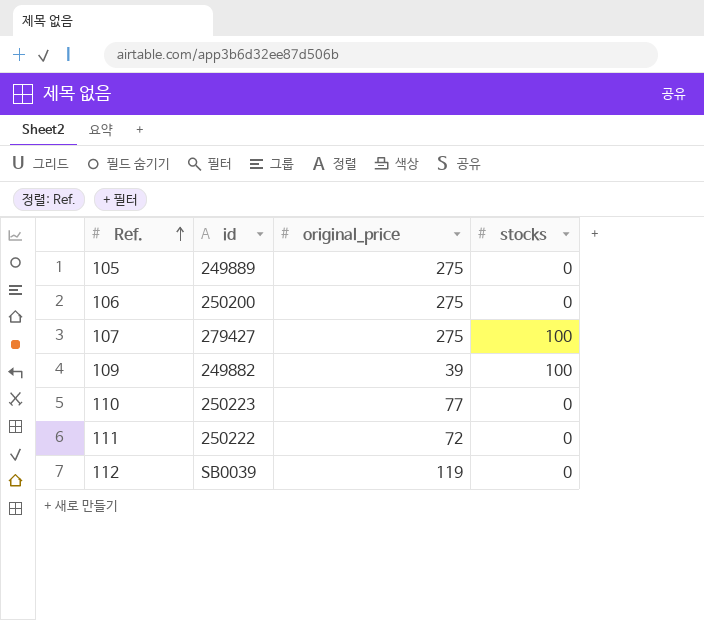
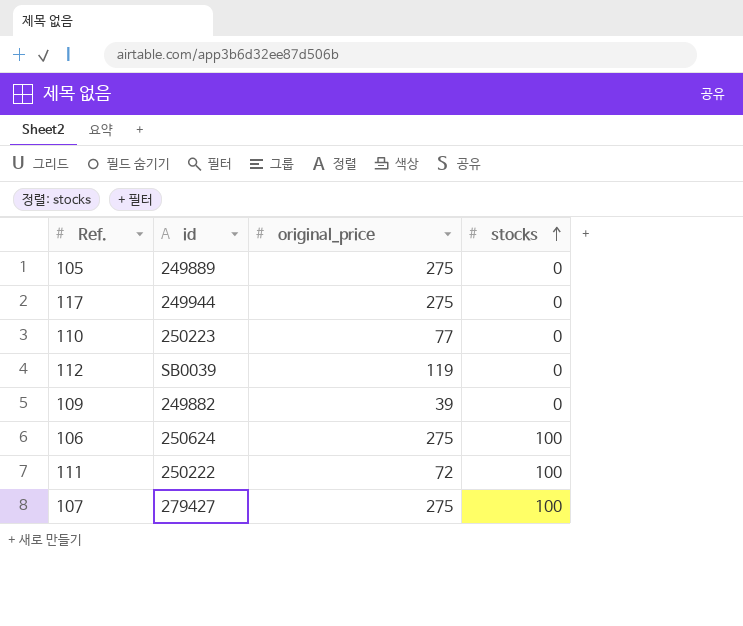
row order: Ref. ascending -> stocks ascending
row 117: none -> 249944 | 275 | 0
109 | stocks: 100 -> 0
106 | id: 250200 -> 250624
106 | stocks: 0 -> 100
111 | stocks: 0 -> 100

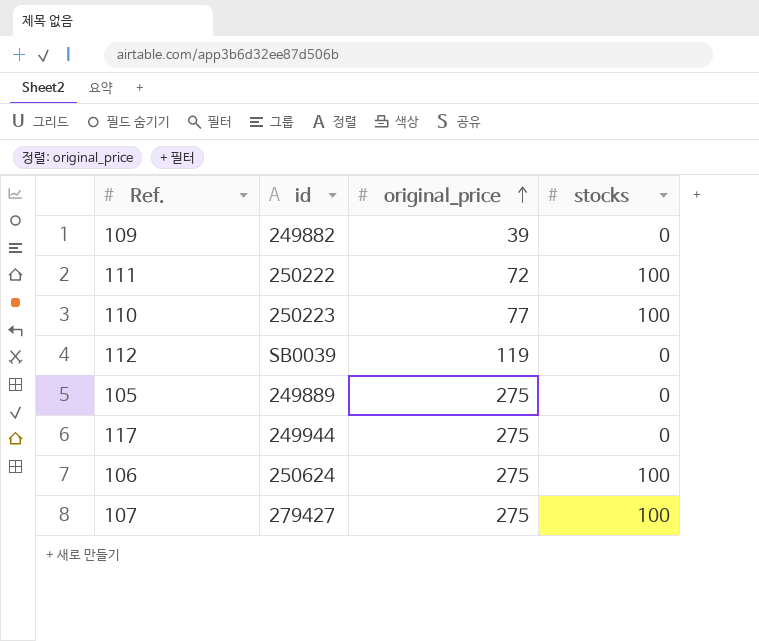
row order: stocks ascending -> original_price ascending
110 | stocks: 0 -> 100

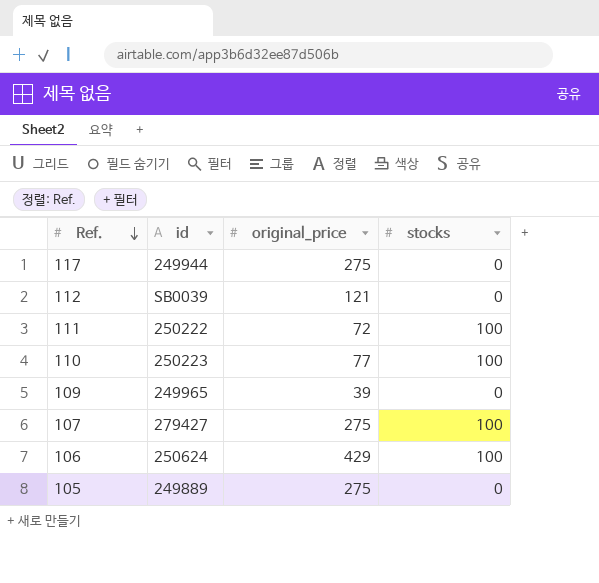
row order: original_price ascending -> Ref. descending
112 | original_price: 119 -> 121
109 | id: 249882 -> 249965
106 | original_price: 275 -> 429

